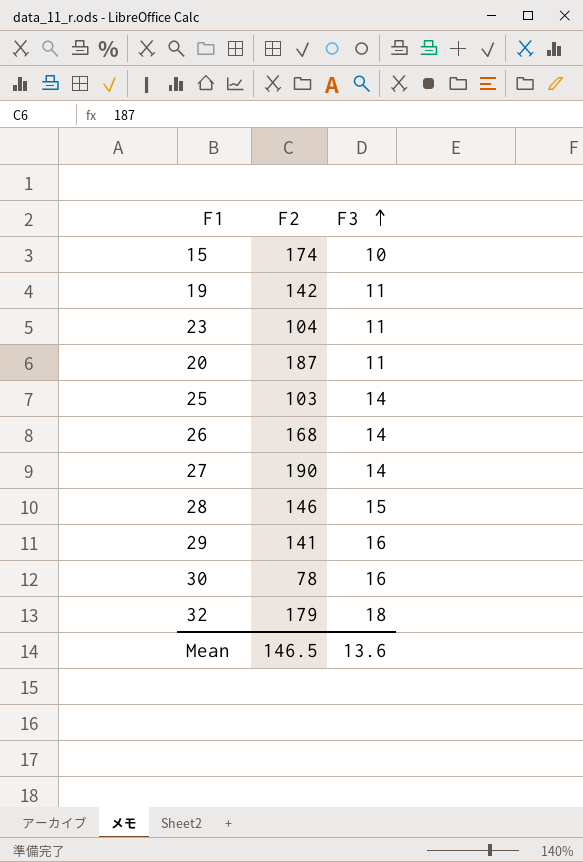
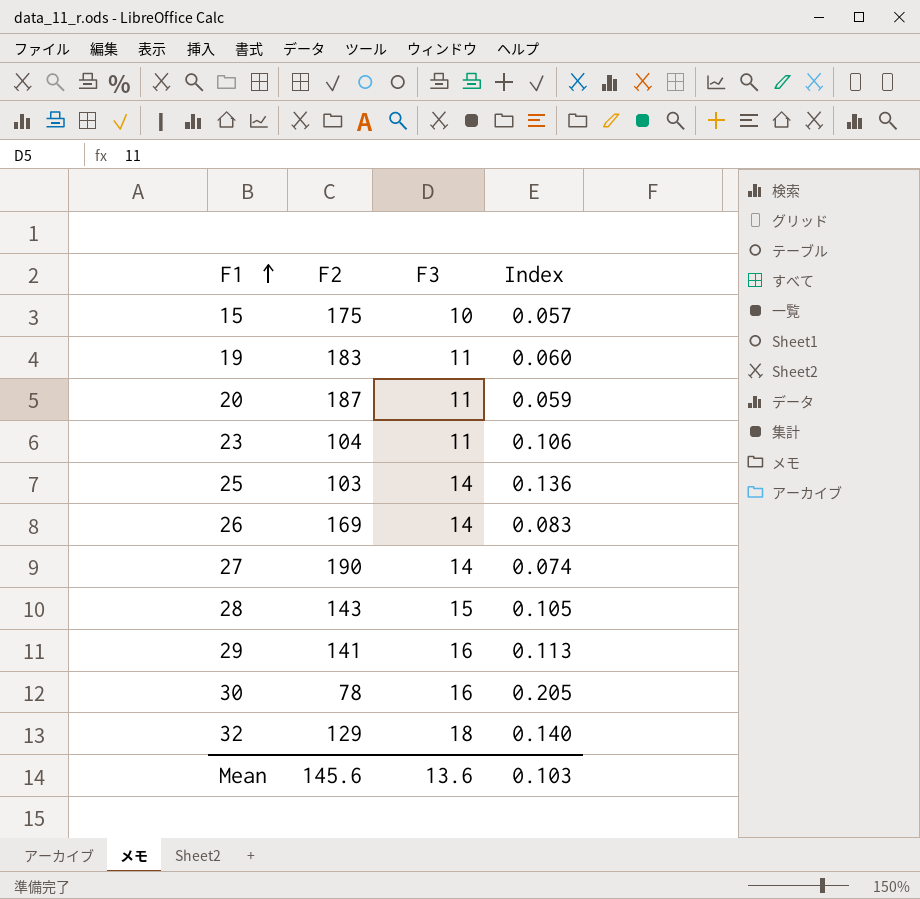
row order: F3 ascending -> F1 ascending
column Index | formula: none -> [F3] / [F2]
15 | F2: 174 -> 175
19 | F2: 142 -> 183
26 | F2: 168 -> 169
28 | F2: 146 -> 143
32 | F2: 179 -> 129
Mean | F2: 146.5 -> 145.6

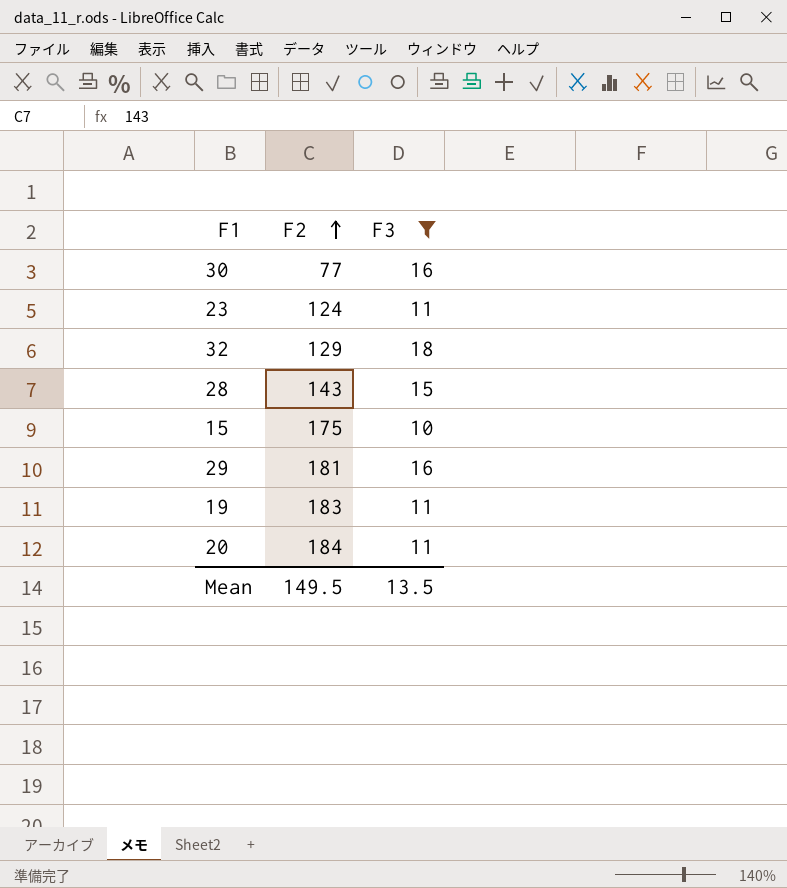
filter: none -> F3 != 14
row order: F1 ascending -> F2 ascending
column Index | formula: [F3] / [F2] -> none
30 | F2: 78 -> 77
23 | F2: 104 -> 124
29 | F2: 141 -> 181
20 | F2: 187 -> 184
Mean | F2: 145.6 -> 149.5
Mean | F3: 13.6 -> 13.5

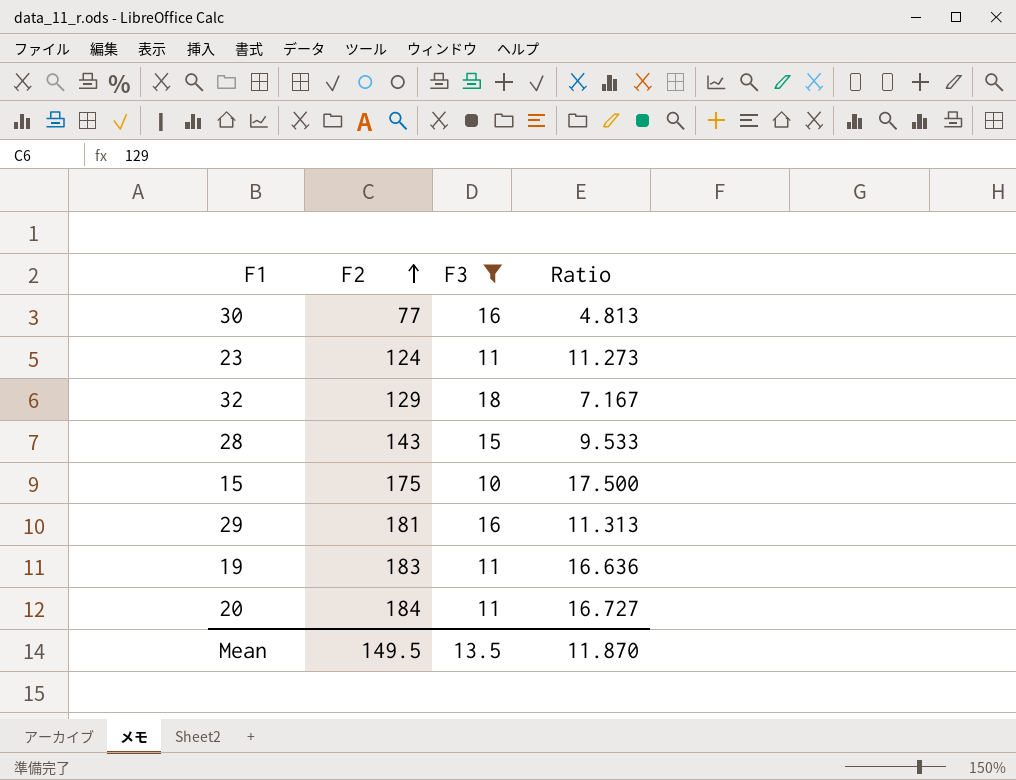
column Ratio | formula: none -> [F2] / [F3]

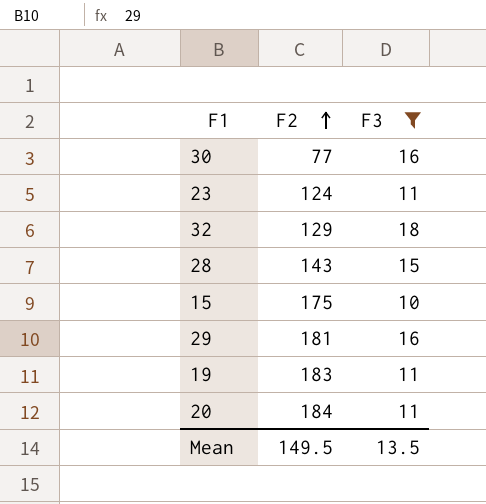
column Ratio | formula: [F2] / [F3] -> none

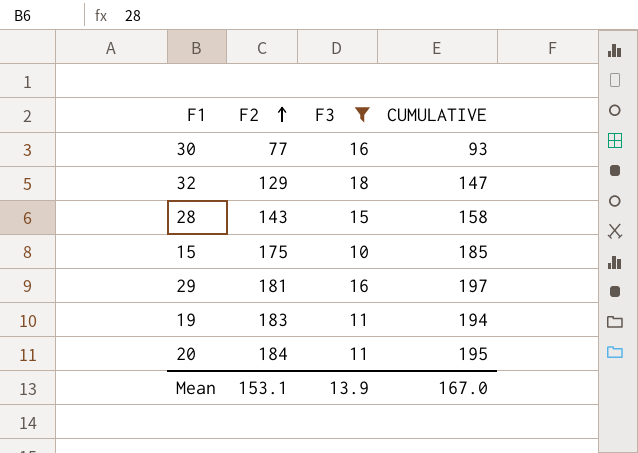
column CUMULATIVE | formula: none -> [F2] + [F3]
row 23: 124 | 11 -> none
Mean | F2: 149.5 -> 153.1
Mean | F3: 13.5 -> 13.9

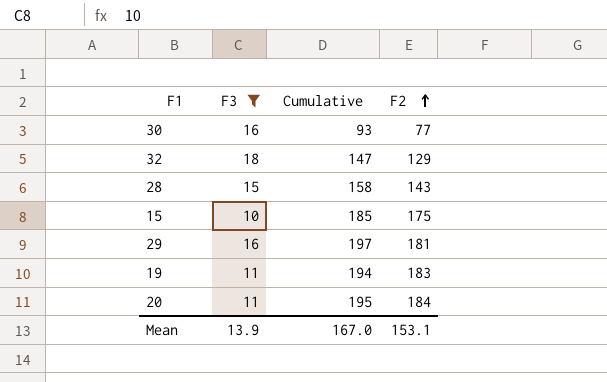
column name: CUMULATIVE -> Cumulative
column F2 | position: 2 -> 4

